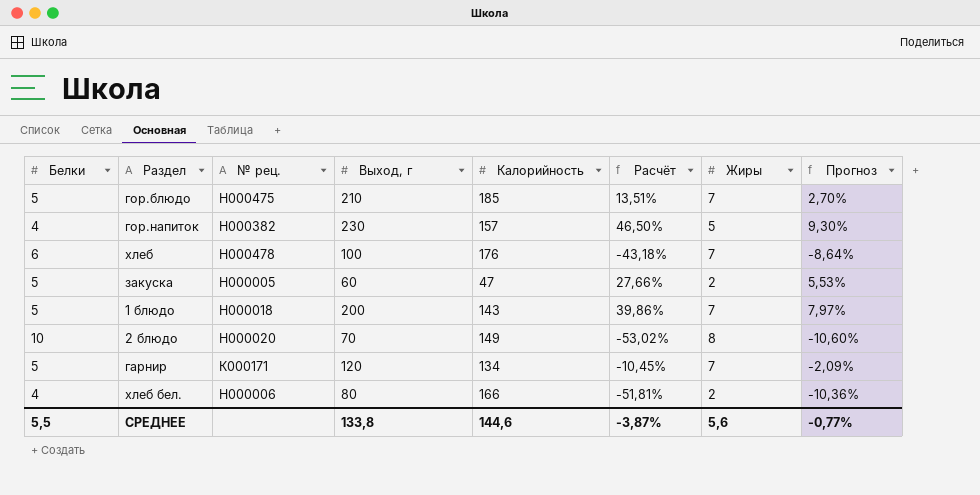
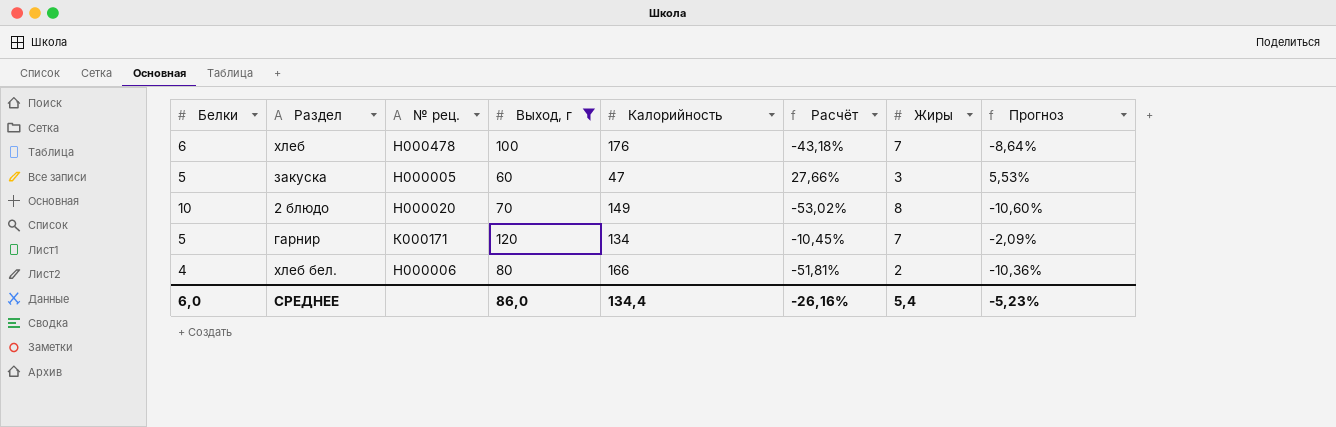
filter: none -> Выход, г <= 120
закуска | Жиры: 2 -> 3
СРЕДНЕЕ | Белки: 5,5 -> 6,0
СРЕДНЕЕ | Выход, г: 133,8 -> 86,0
СРЕДНЕЕ | Калорийность: 144,6 -> 134,4
СРЕДНЕЕ | Расчёт: -3,87% -> -26,16%
СРЕДНЕЕ | Жиры: 5,6 -> 5,4
СРЕДНЕЕ | Прогноз: -0,77% -> -5,23%

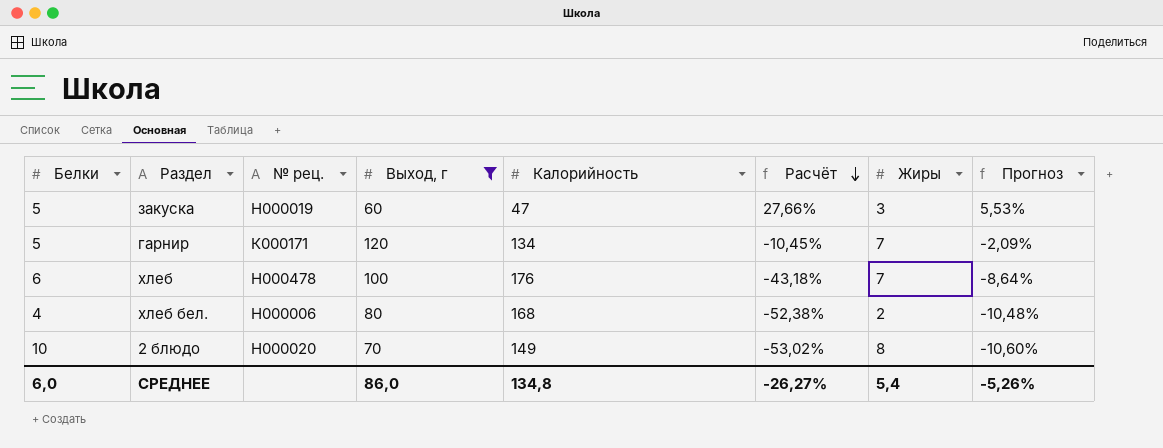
row order: none -> Расчёт descending
закуска | № рец.: Н000005 -> Н000019
хлеб бел. | Калорийность: 166 -> 168
хлеб бел. | Расчёт: -51,81% -> -52,38%
хлеб бел. | Прогноз: -10,36% -> -10,48%
СРЕДНЕЕ | Калорийность: 134,4 -> 134,8
СРЕДНЕЕ | Расчёт: -26,16% -> -26,27%
СРЕДНЕЕ | Прогноз: -5,23% -> -5,26%

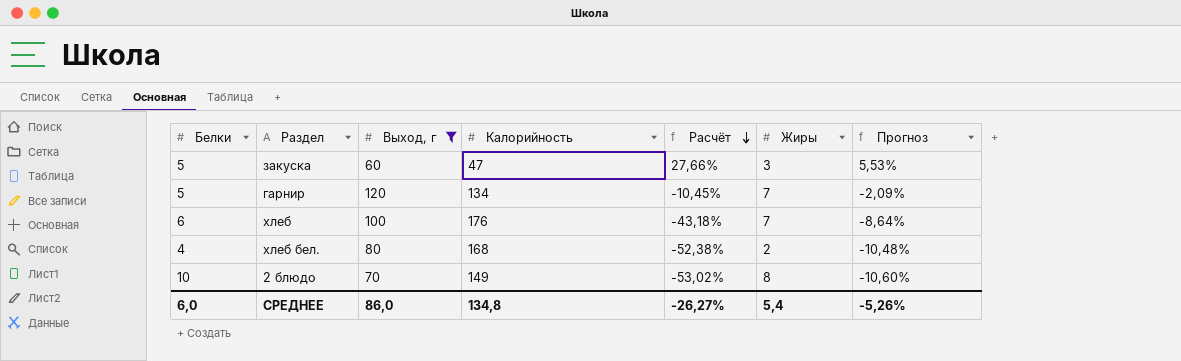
column № рец. | position: 3 -> none

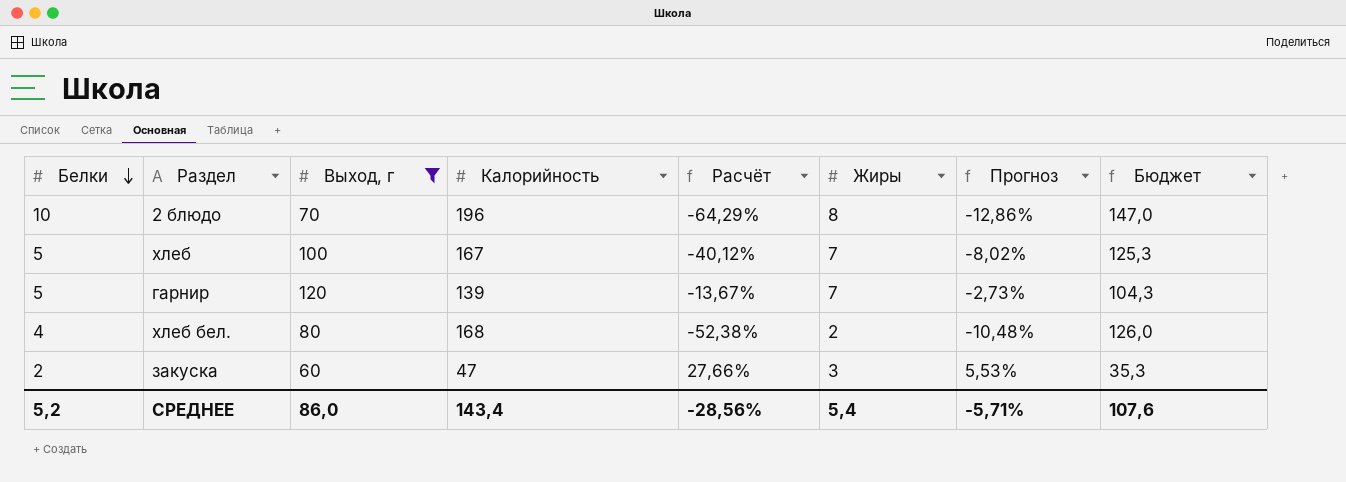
row order: Расчёт descending -> Белки descending
column Бюджет | formula: none -> [Калорийность] * 0,75
2 блюдо | Калорийность: 149 -> 196
2 блюдо | Расчёт: -53,02% -> -64,29%
2 блюдо | Прогноз: -10,60% -> -12,86%
хлеб | Белки: 6 -> 5
хлеб | Калорийность: 176 -> 167
хлеб | Расчёт: -43,18% -> -40,12%
хлеб | Прогноз: -8,64% -> -8,02%
гарнир | Калорийность: 134 -> 139
гарнир | Расчёт: -10,45% -> -13,67%
гарнир | Прогноз: -2,09% -> -2,73%
закуска | Белки: 5 -> 2
СРЕДНЕЕ | Белки: 6,0 -> 5,2
СРЕДНЕЕ | Калорийность: 134,8 -> 143,4
СРЕДНЕЕ | Расчёт: -26,27% -> -28,56%
СРЕДНЕЕ | Прогноз: -5,26% -> -5,71%

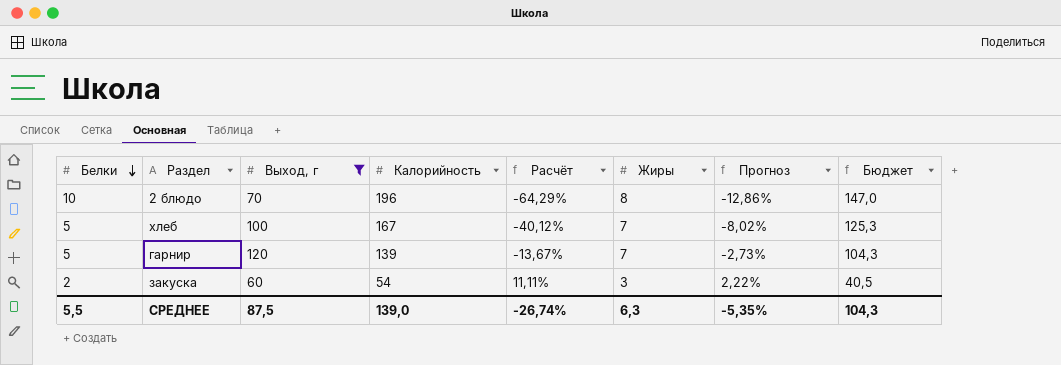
row хлеб бел.: 4 | 80 | 168 | -52,38% | 2 | -10,48% | 126,0 -> none
закуска | Калорийность: 47 -> 54
закуска | Расчёт: 27,66% -> 11,11%
закуска | Прогноз: 5,53% -> 2,22%
закуска | Бюджет: 35,3 -> 40,5
СРЕДНЕЕ | Белки: 5,2 -> 5,5
СРЕДНЕЕ | Выход, г: 86,0 -> 87,5
СРЕДНЕЕ | Калорийность: 143,4 -> 139,0
СРЕДНЕЕ | Расчёт: -28,56% -> -26,74%
СРЕДНЕЕ | Жиры: 5,4 -> 6,3
СРЕДНЕЕ | Прогноз: -5,71% -> -5,35%
СРЕДНЕЕ | Бюджет: 107,6 -> 104,3

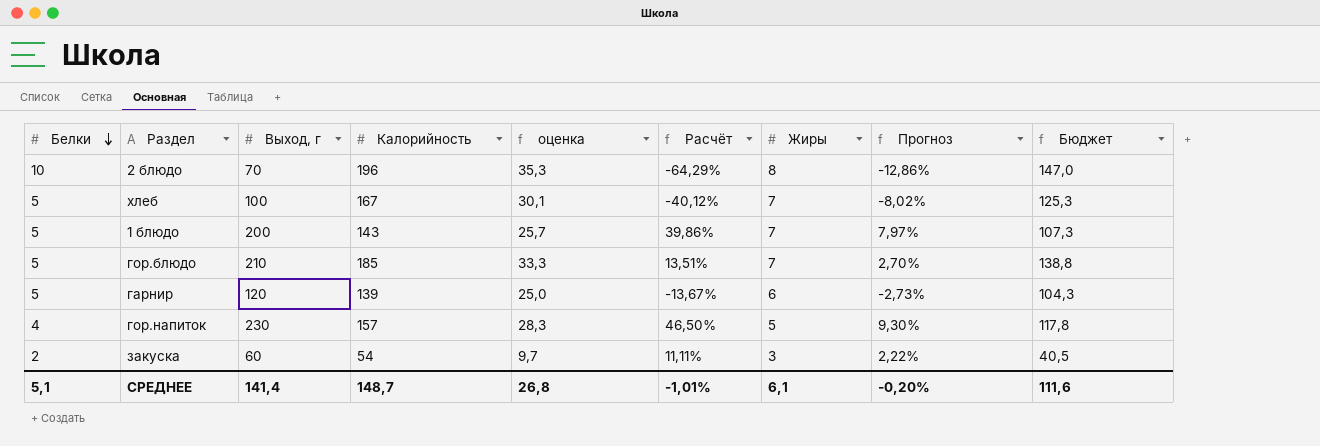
filter: Выход, г <= 120 -> none
column оценка | formula: none -> [Калорийность] * 0,18
гарнир | Жиры: 7 -> 6
СРЕДНЕЕ | Белки: 5,5 -> 5,1
СРЕДНЕЕ | Выход, г: 87,5 -> 141,4
СРЕДНЕЕ | Калорийность: 139,0 -> 148,7
СРЕДНЕЕ | Расчёт: -26,74% -> -1,01%
СРЕДНЕЕ | Жиры: 6,3 -> 6,1
СРЕДНЕЕ | Прогноз: -5,35% -> -0,20%
СРЕДНЕЕ | Бюджет: 104,3 -> 111,6

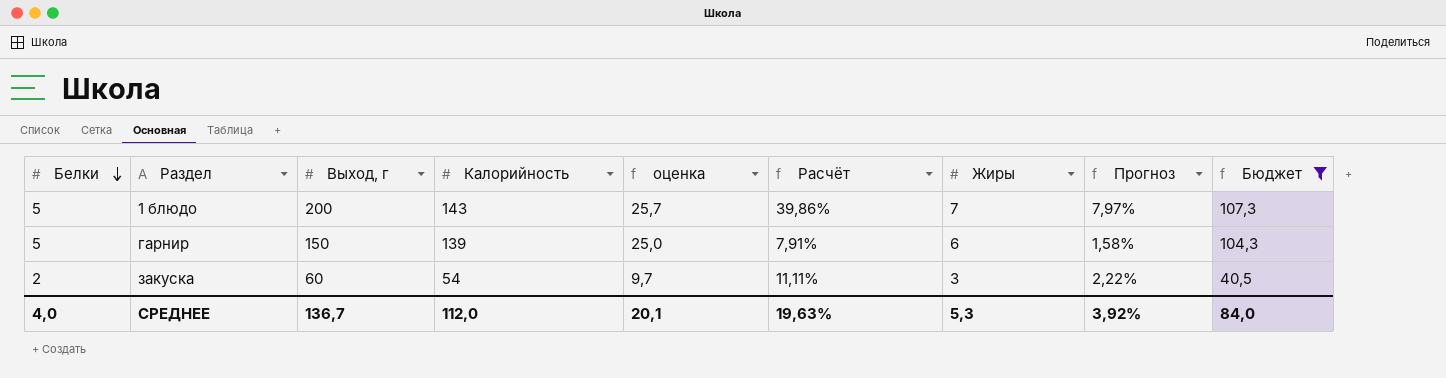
filter: none -> Бюджет <= 107,3
гарнир | Выход, г: 120 -> 150
гарнир | Расчёт: -13,67% -> 7,91%
гарнир | Прогноз: -2,73% -> 1,58%
СРЕДНЕЕ | Белки: 5,1 -> 4,0
СРЕДНЕЕ | Выход, г: 141,4 -> 136,7
СРЕДНЕЕ | Калорийность: 148,7 -> 112,0
СРЕДНЕЕ | оценка: 26,8 -> 20,1
СРЕДНЕЕ | Расчёт: -1,01% -> 19,63%
СРЕДНЕЕ | Жиры: 6,1 -> 5,3
СРЕДНЕЕ | Прогноз: -0,20% -> 3,92%
СРЕДНЕЕ | Бюджет: 111,6 -> 84,0

